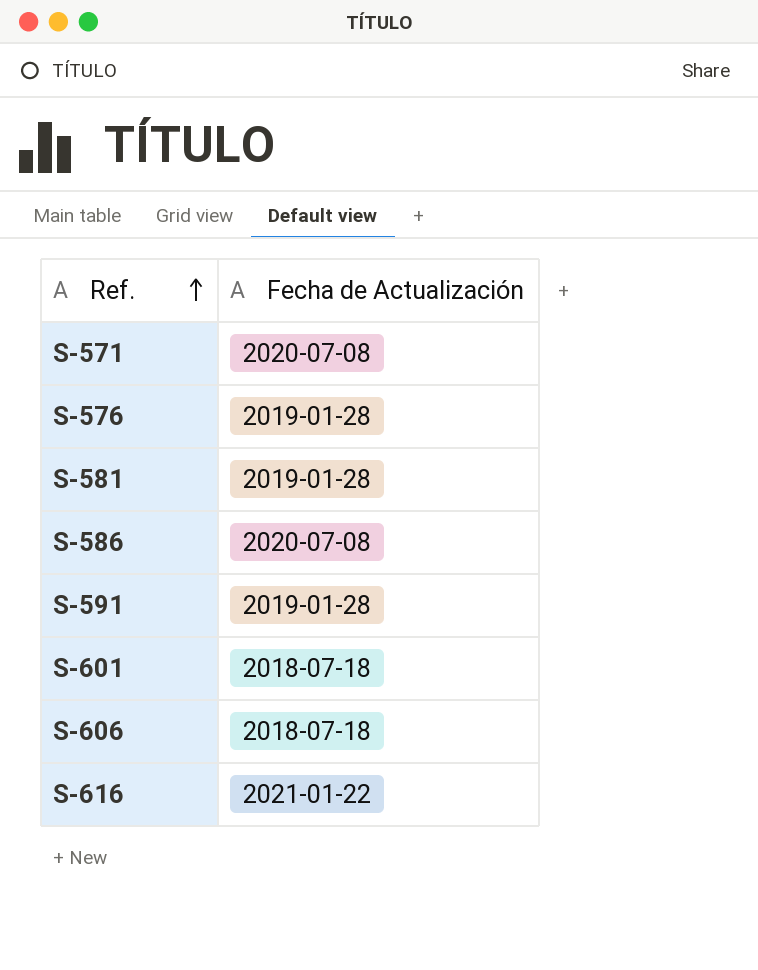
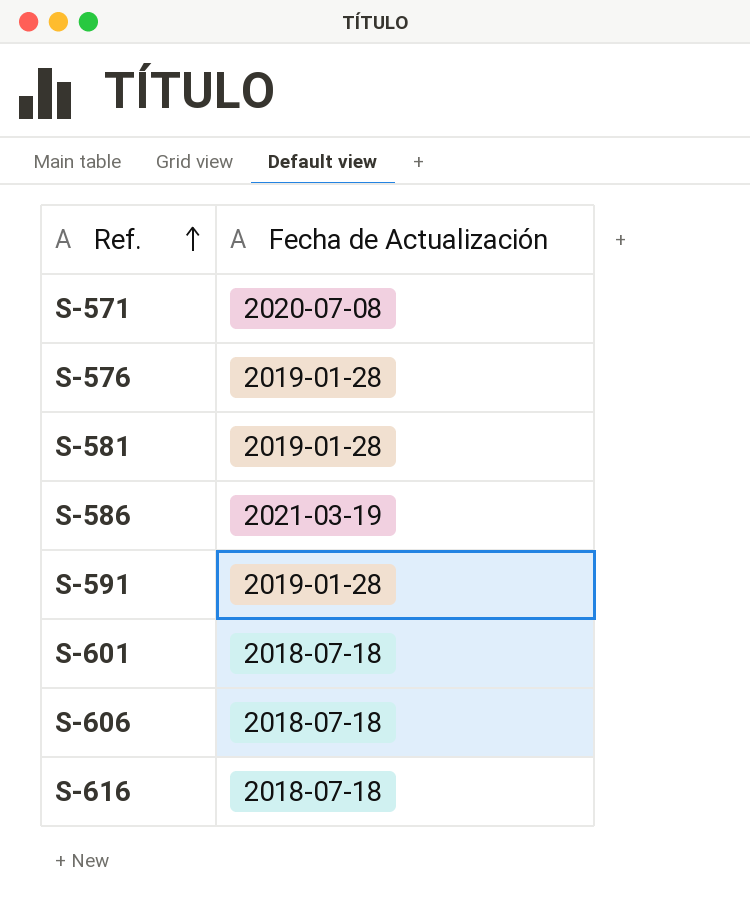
S-586 | Fecha de Actualización: 2020-07-08 -> 2021-03-19
S-616 | Fecha de Actualización: 2021-01-22 -> 2018-07-18

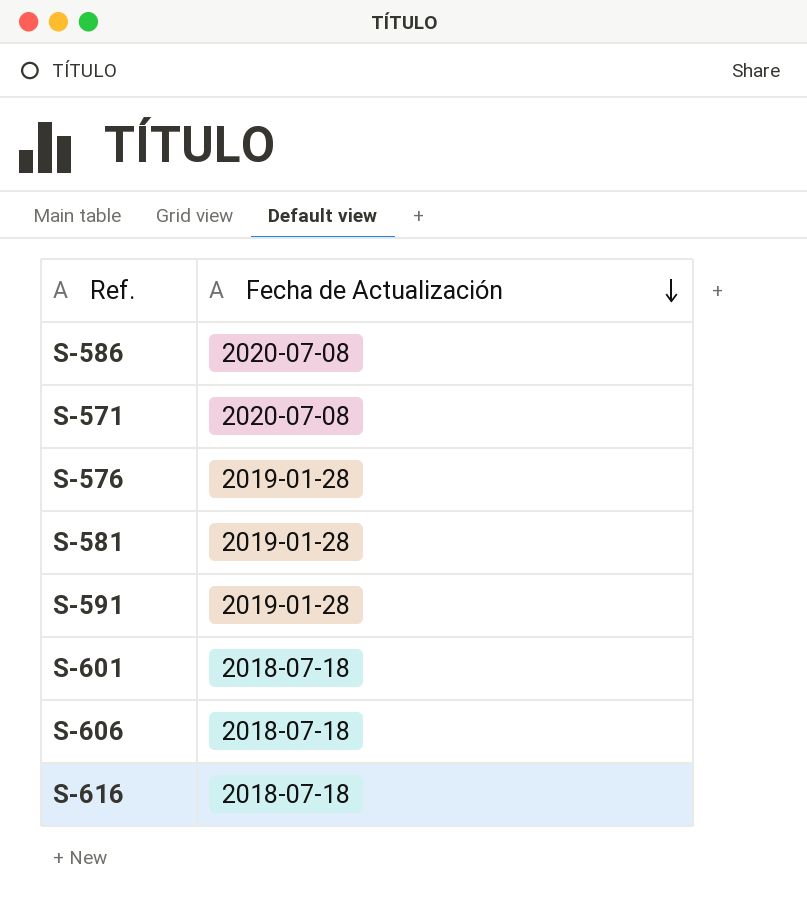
row order: Ref. ascending -> Fecha de Actualización descending
S-586 | Fecha de Actualización: 2021-03-19 -> 2020-07-08

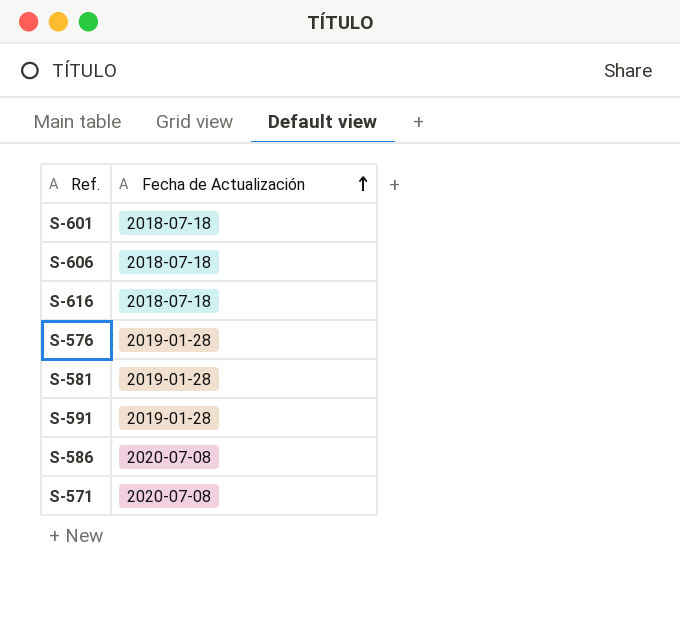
row order: Fecha de Actualización descending -> Fecha de Actualización ascending

